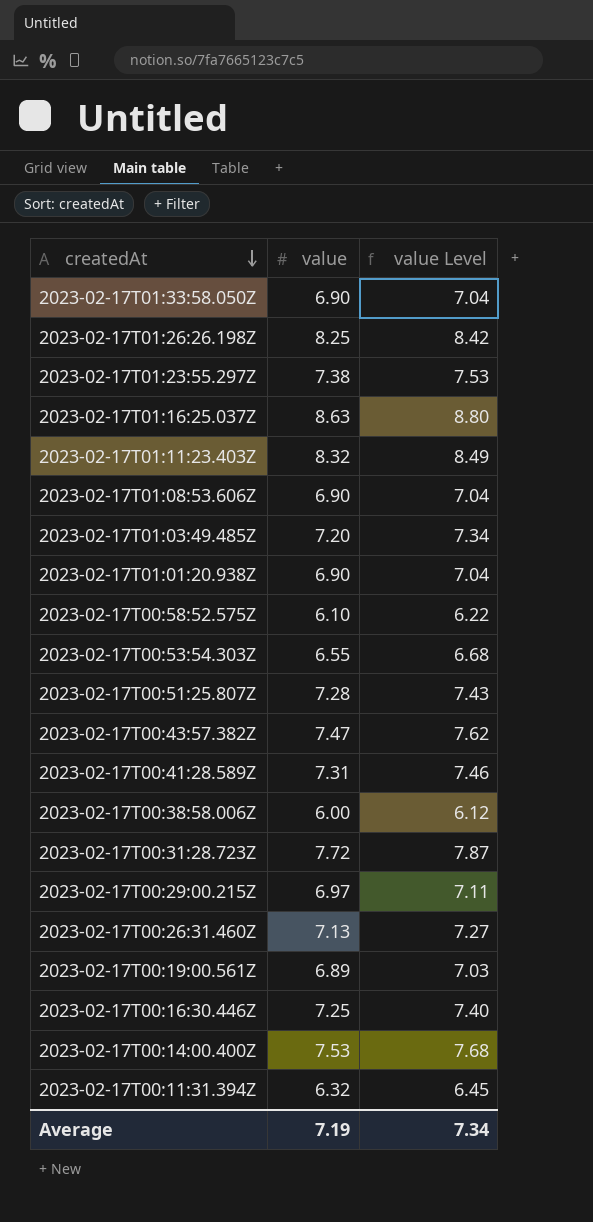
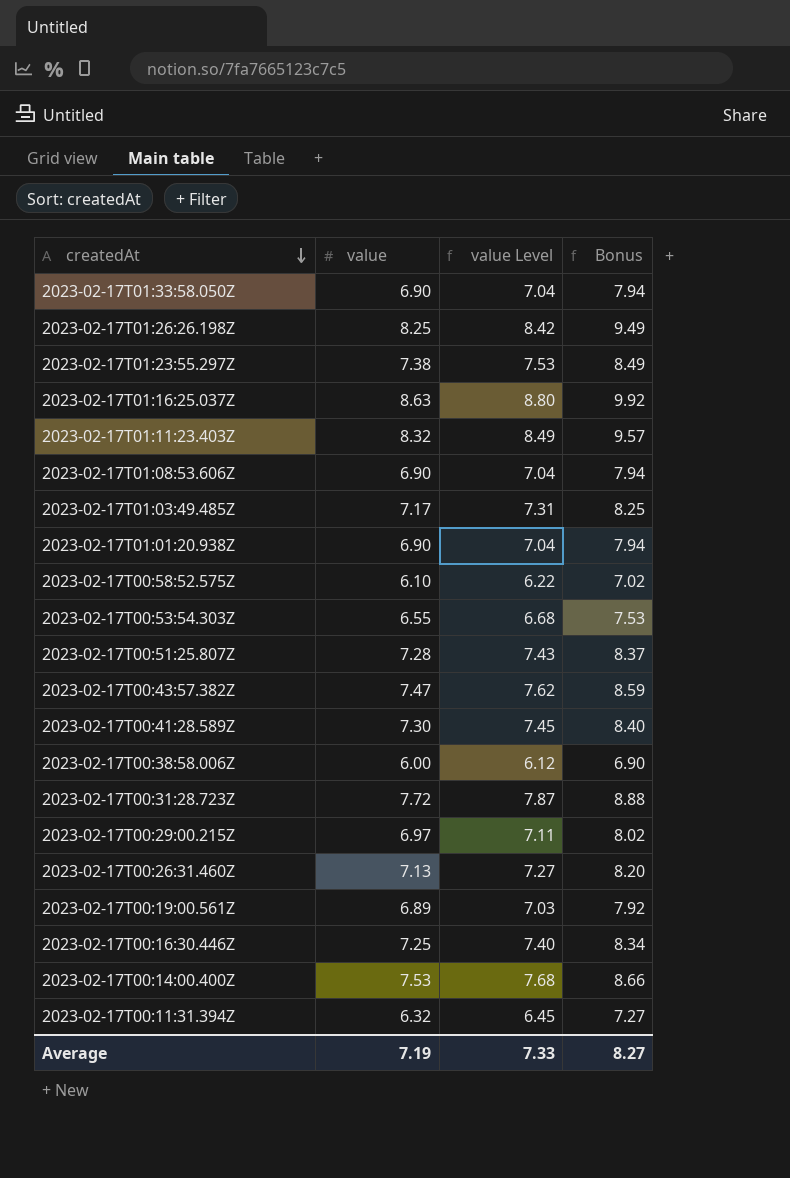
column Bonus | formula: none -> [value] * 1.15
2023-02-17T01:03:49.485Z | value: 7.20 -> 7.17
2023-02-17T01:03:49.485Z | value Level: 7.34 -> 7.31
2023-02-17T00:41:28.589Z | value: 7.31 -> 7.30
2023-02-17T00:41:28.589Z | value Level: 7.46 -> 7.45
Average | value Level: 7.34 -> 7.33

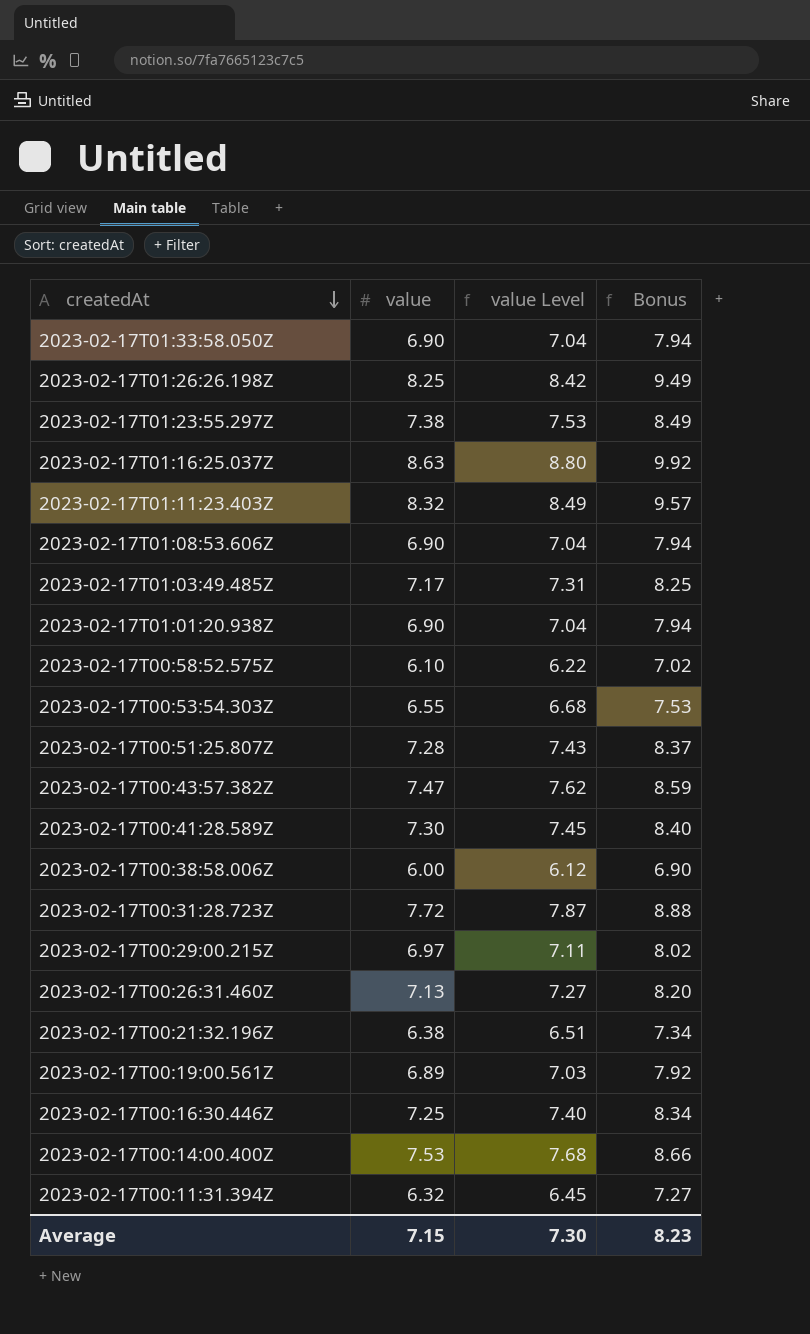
row 2023-02-17T00:21:32.196Z: none -> 6.38 | 6.51 | 7.34
Average | value: 7.19 -> 7.15
Average | value Level: 7.33 -> 7.30
Average | Bonus: 8.27 -> 8.23

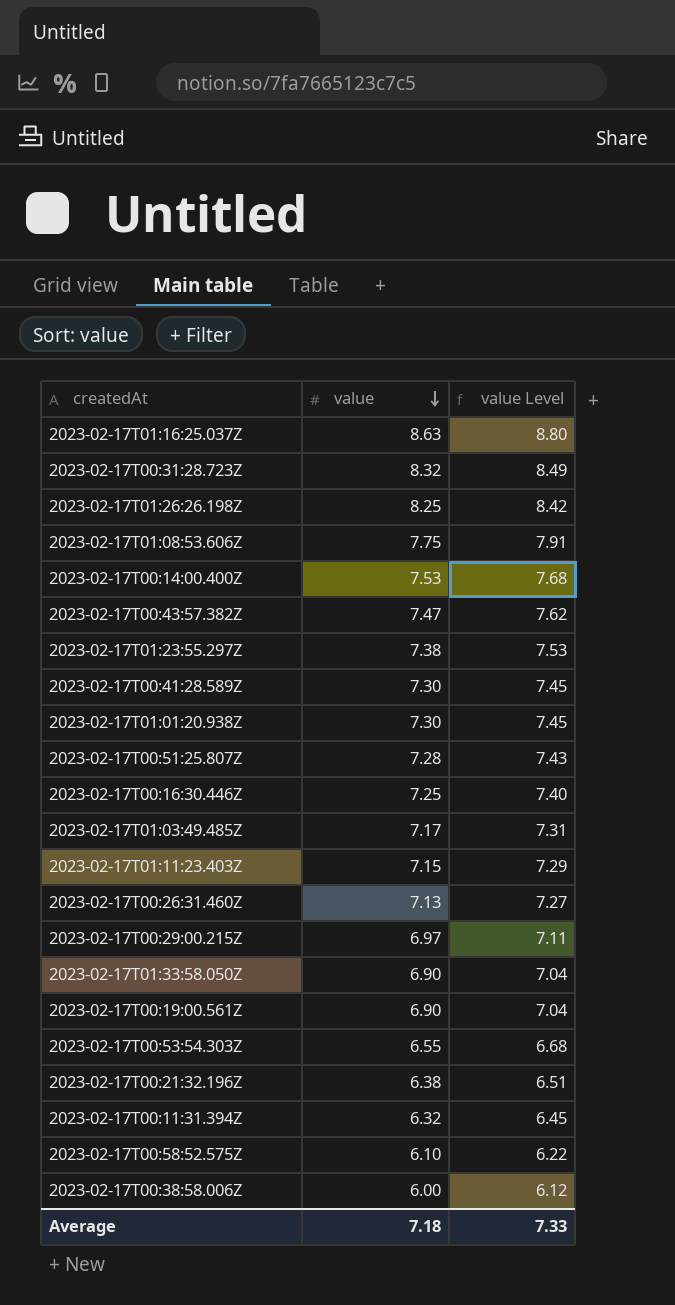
row order: createdAt descending -> value descending
column Bonus | formula: [value] * 1.15 -> none
2023-02-17T00:31:28.723Z | value: 7.72 -> 8.32
2023-02-17T00:31:28.723Z | value Level: 7.87 -> 8.49
2023-02-17T01:08:53.606Z | value: 6.90 -> 7.75
2023-02-17T01:08:53.606Z | value Level: 7.04 -> 7.91
2023-02-17T01:01:20.938Z | value: 6.90 -> 7.30
2023-02-17T01:01:20.938Z | value Level: 7.04 -> 7.45
2023-02-17T01:11:23.403Z | value: 8.32 -> 7.15
2023-02-17T01:11:23.403Z | value Level: 8.49 -> 7.29
2023-02-17T00:19:00.561Z | value: 6.89 -> 6.90
2023-02-17T00:19:00.561Z | value Level: 7.03 -> 7.04
Average | value: 7.15 -> 7.18
Average | value Level: 7.30 -> 7.33

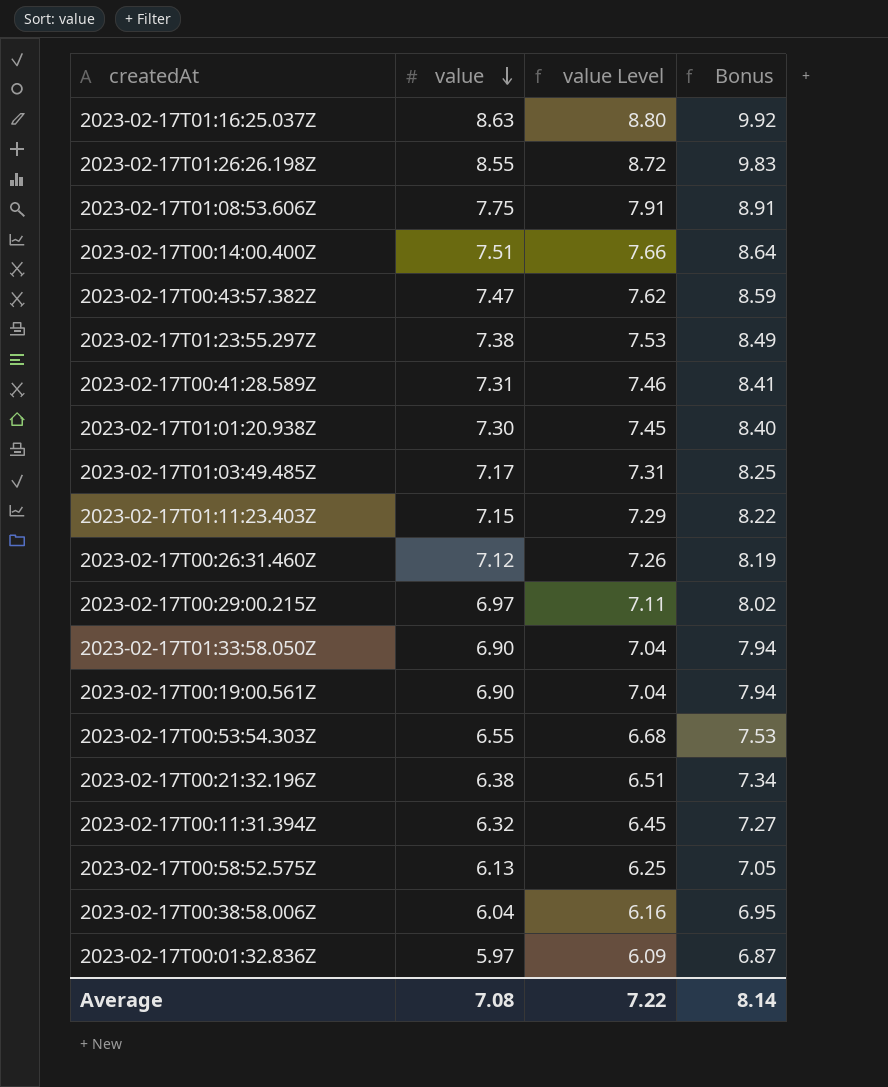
column Bonus | formula: none -> [value] * 1.15
row 2023-02-17T00:31:28.723Z: 8.32 | 8.49 -> none
row 2023-02-17T00:51:25.807Z: 7.28 | 7.43 -> none
row 2023-02-17T00:16:30.446Z: 7.25 | 7.40 -> none
2023-02-17T01:26:26.198Z | value: 8.25 -> 8.55
2023-02-17T01:26:26.198Z | value Level: 8.42 -> 8.72
2023-02-17T00:14:00.400Z | value: 7.53 -> 7.51
2023-02-17T00:14:00.400Z | value Level: 7.68 -> 7.66
2023-02-17T00:41:28.589Z | value: 7.30 -> 7.31
2023-02-17T00:41:28.589Z | value Level: 7.45 -> 7.46
2023-02-17T00:26:31.460Z | value: 7.13 -> 7.12
2023-02-17T00:26:31.460Z | value Level: 7.27 -> 7.26
2023-02-17T00:58:52.575Z | value: 6.10 -> 6.13
2023-02-17T00:58:52.575Z | value Level: 6.22 -> 6.25
2023-02-17T00:38:58.006Z | value: 6.00 -> 6.04
2023-02-17T00:38:58.006Z | value Level: 6.12 -> 6.16
row 2023-02-17T00:01:32.836Z: none -> 5.97 | 6.09 | 6.87
Average | value: 7.18 -> 7.08
Average | value Level: 7.33 -> 7.22

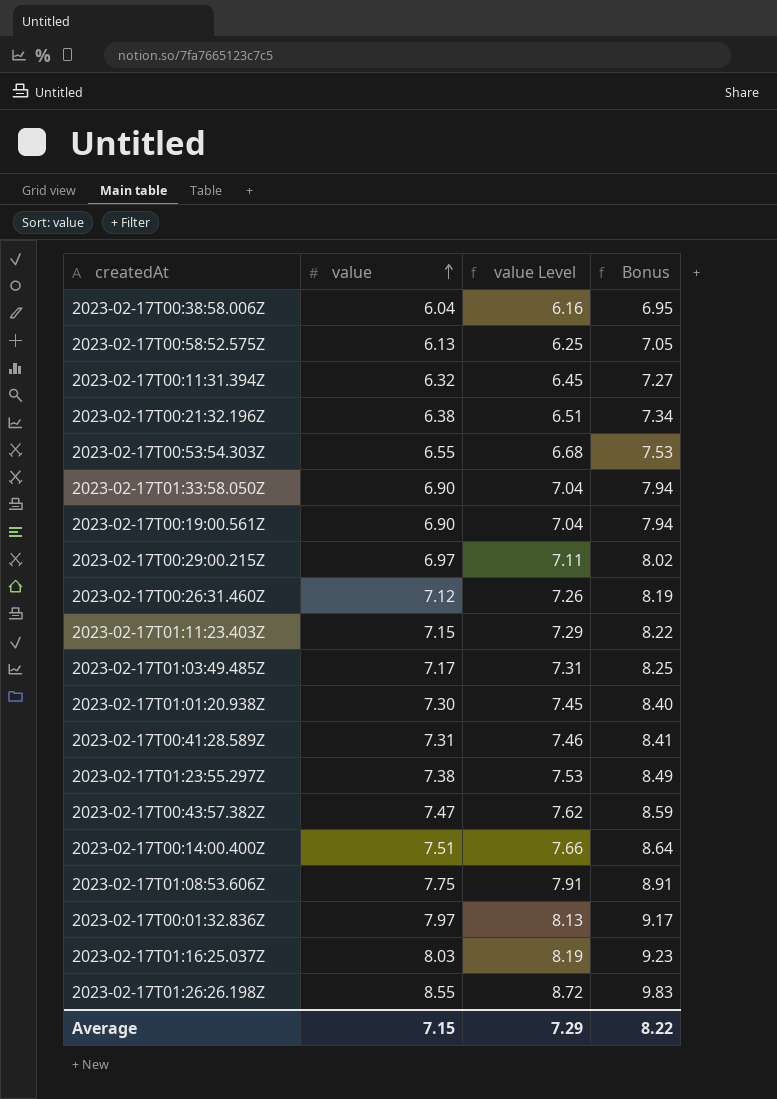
row order: value descending -> value ascending
2023-02-17T00:01:32.836Z | value: 5.97 -> 7.97
2023-02-17T00:01:32.836Z | value Level: 6.09 -> 8.13
2023-02-17T00:01:32.836Z | Bonus: 6.87 -> 9.17
2023-02-17T01:16:25.037Z | value: 8.63 -> 8.03
2023-02-17T01:16:25.037Z | value Level: 8.80 -> 8.19
2023-02-17T01:16:25.037Z | Bonus: 9.92 -> 9.23
Average | value: 7.08 -> 7.15
Average | value Level: 7.22 -> 7.29
Average | Bonus: 8.14 -> 8.22

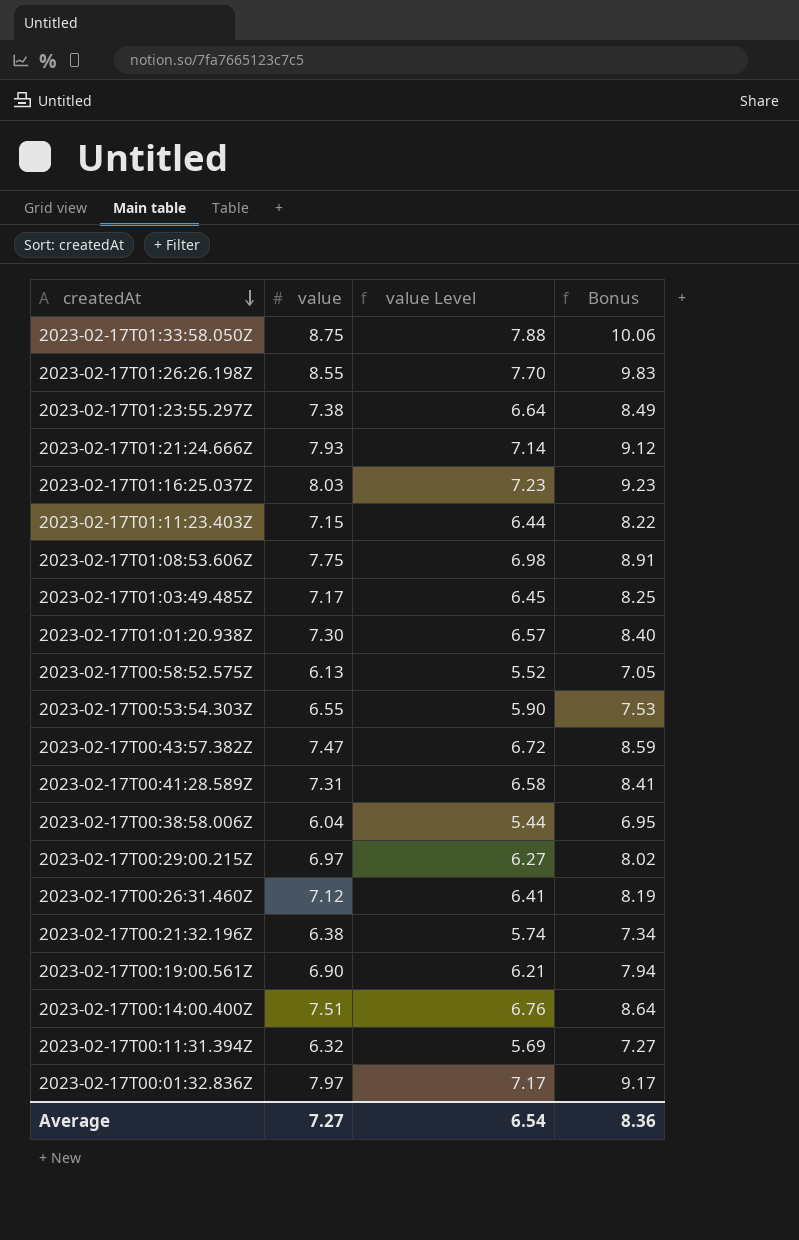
row order: value ascending -> createdAt descending
column value Level | formula: [value] * 1.02 -> [value] * 0.9
2023-02-17T01:33:58.050Z | value: 6.90 -> 8.75
2023-02-17T01:33:58.050Z | Bonus: 7.94 -> 10.06
row 2023-02-17T01:21:24.666Z: none -> 7.93 | 7.14 | 9.12
Average | value: 7.15 -> 7.27
Average | value Level: 7.29 -> 6.54
Average | Bonus: 8.22 -> 8.36

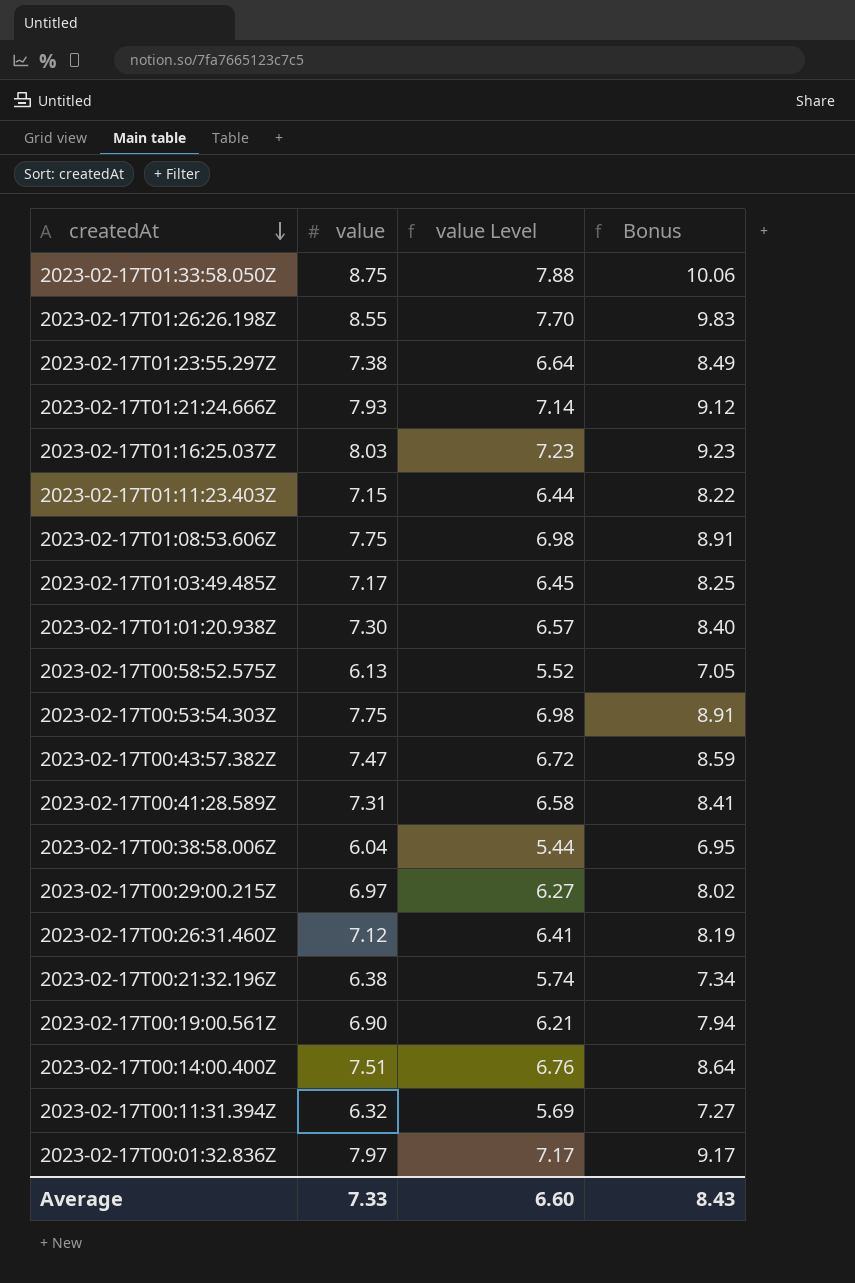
2023-02-17T00:53:54.303Z | value: 6.55 -> 7.75
2023-02-17T00:53:54.303Z | value Level: 5.90 -> 6.98
2023-02-17T00:53:54.303Z | Bonus: 7.53 -> 8.91
Average | value: 7.27 -> 7.33
Average | value Level: 6.54 -> 6.60
Average | Bonus: 8.36 -> 8.43

